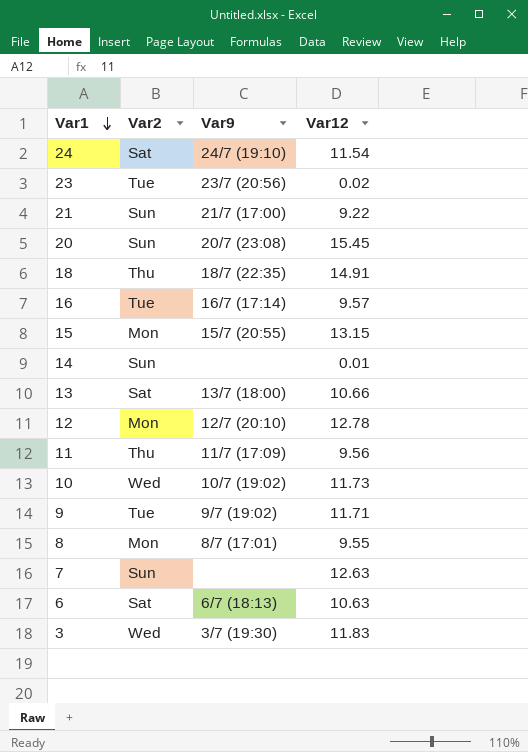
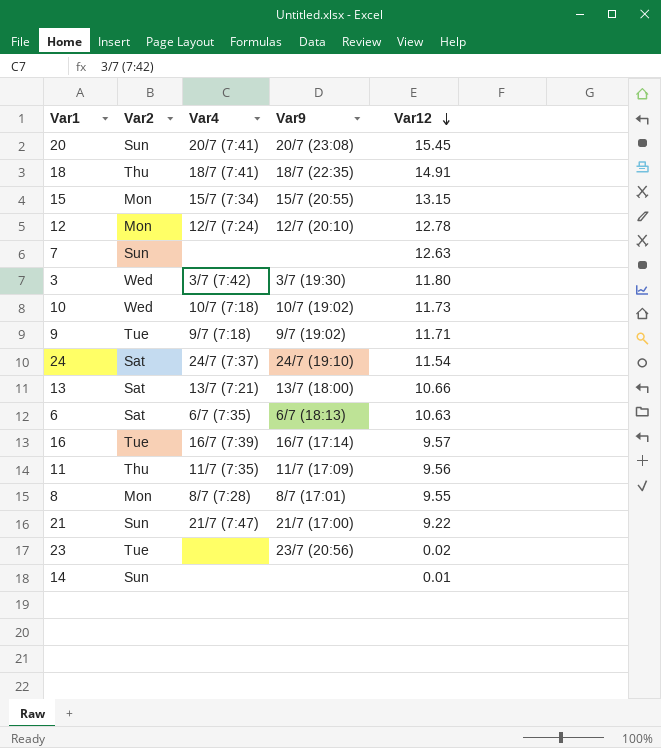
row order: Var1 descending -> Var12 descending
column Var4 | position: none -> 3
3 | Var12: 11.83 -> 11.80

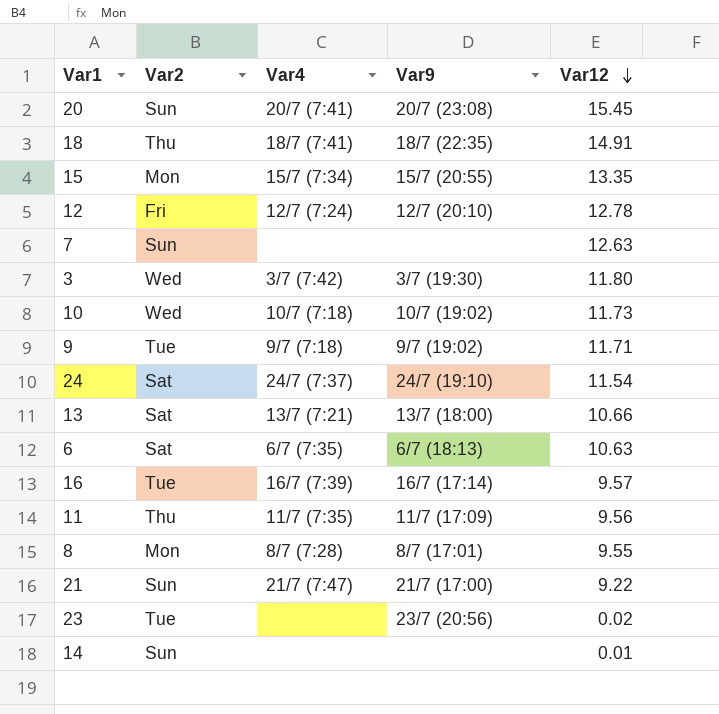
15 | Var12: 13.15 -> 13.35
12 | Var2: Mon -> Fri

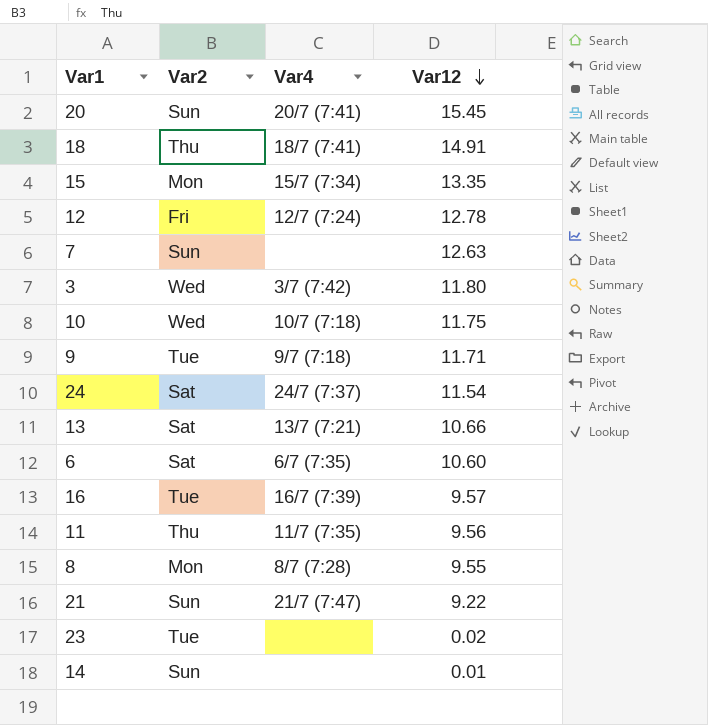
column Var9 | position: 4 -> none
10 | Var12: 11.73 -> 11.75
6 | Var12: 10.63 -> 10.60

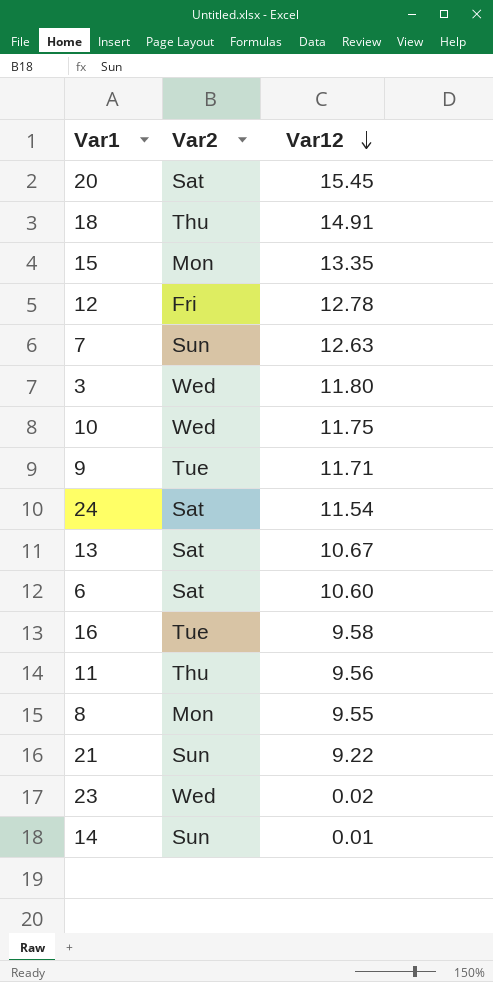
column Var4 | position: 3 -> none
20 | Var2: Sun -> Sat
13 | Var12: 10.66 -> 10.67
16 | Var12: 9.57 -> 9.58
23 | Var2: Tue -> Wed

